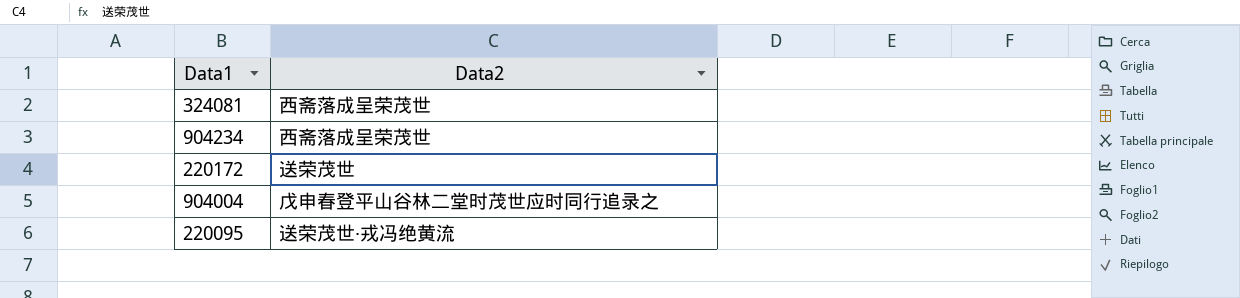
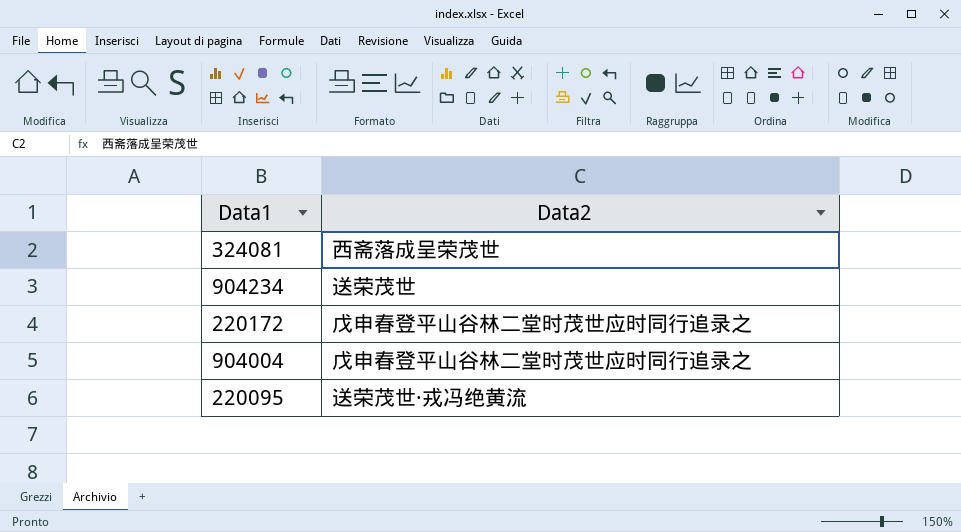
904234 | Data2: 西斋落成呈荣茂世 -> 送荣茂世
220172 | Data2: 送荣茂世 -> 戊申春登平山谷林二堂时茂世应时同行追录之

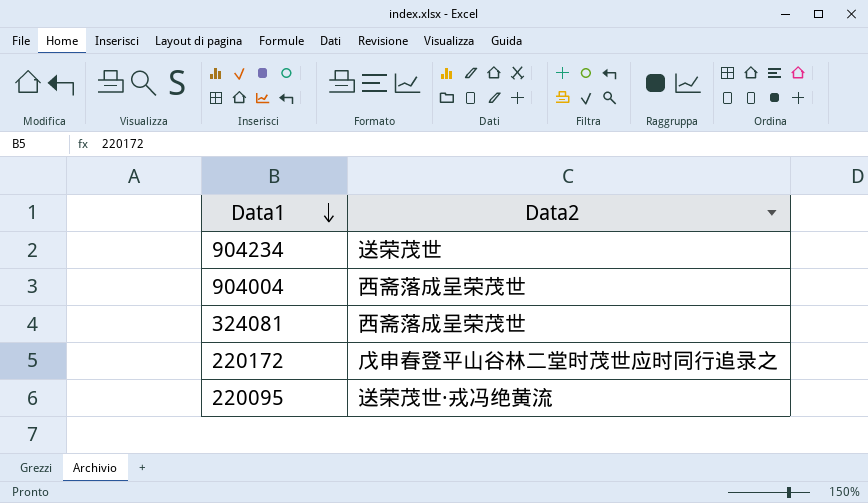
row order: none -> Data1 descending
904004 | Data2: 戊申春登平山谷林二堂时茂世应时同行追录之 -> 西斋落成呈荣茂世

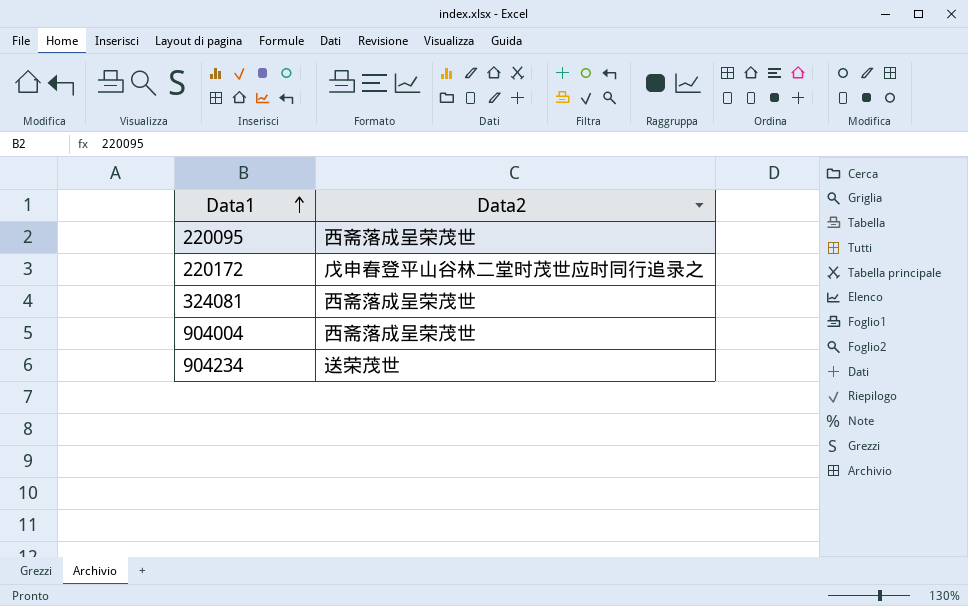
row order: Data1 descending -> Data1 ascending
220095 | Data2: 送荣茂世·戎冯绝黄流 -> 西斋落成呈荣茂世

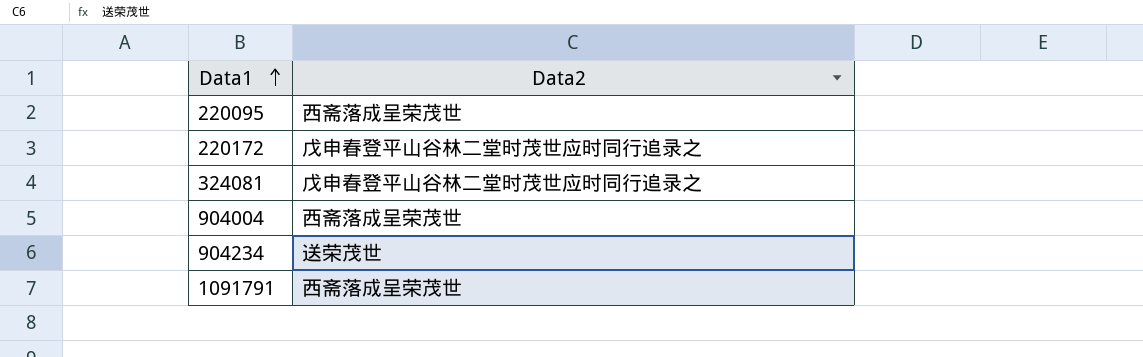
324081 | Data2: 西斋落成呈荣茂世 -> 戊申春登平山谷林二堂时茂世应时同行追录之
row 1091791: none -> 西斋落成呈荣茂世

